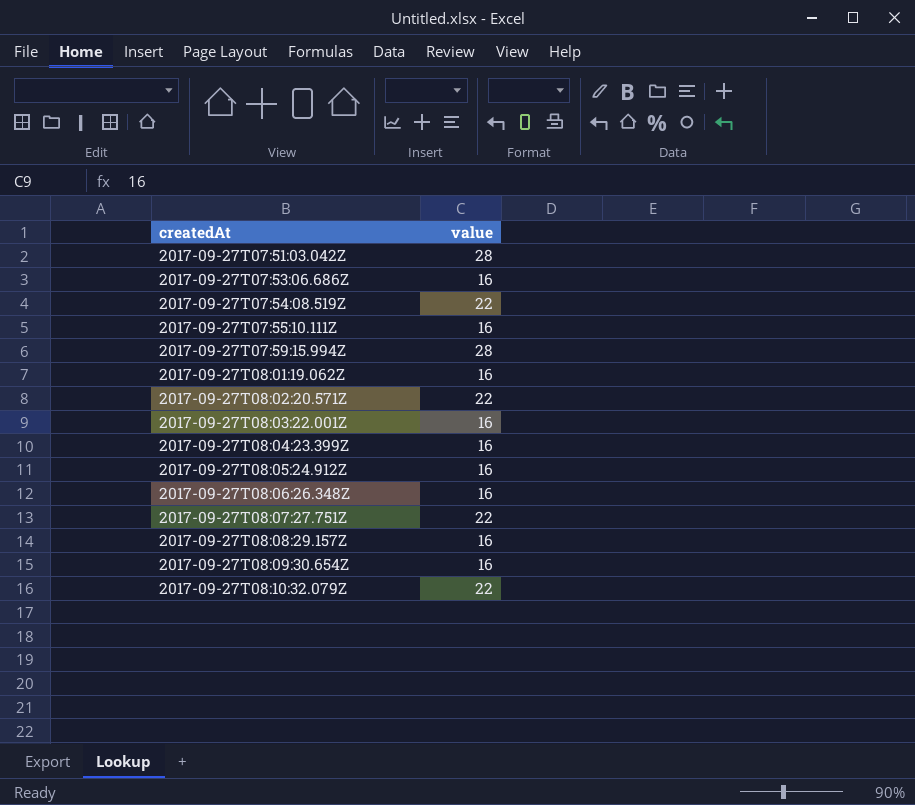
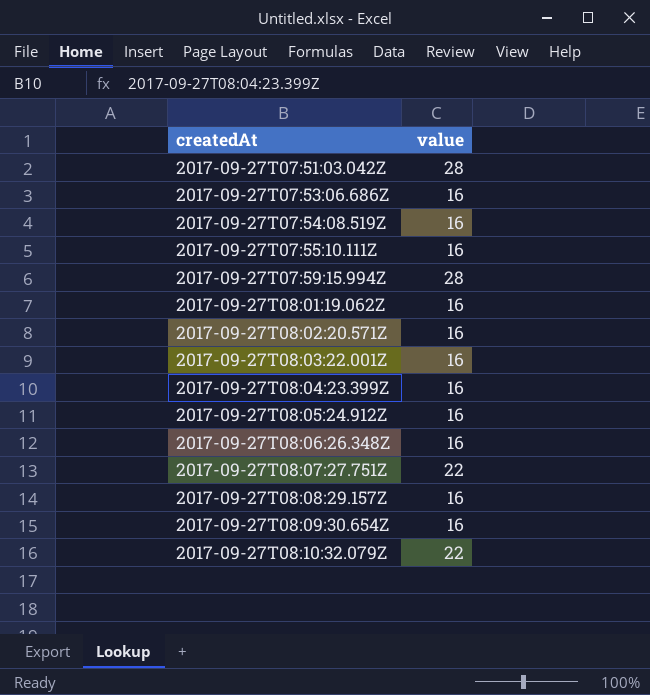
2017-09-27T07:54:08.519Z | value: 22 -> 16
2017-09-27T08:02:20.571Z | value: 22 -> 16

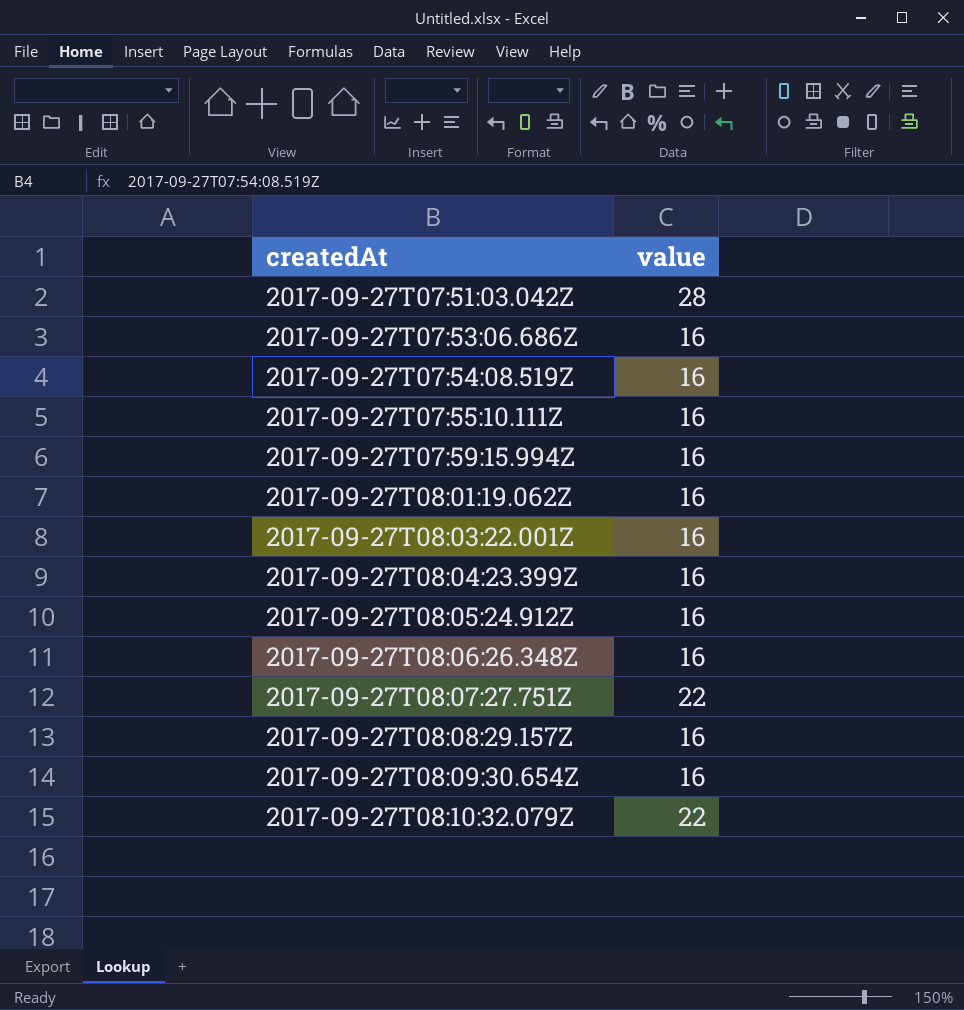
row 2017-09-27T08:02:20.571Z: 16 -> none
2017-09-27T07:59:15.994Z | value: 28 -> 16

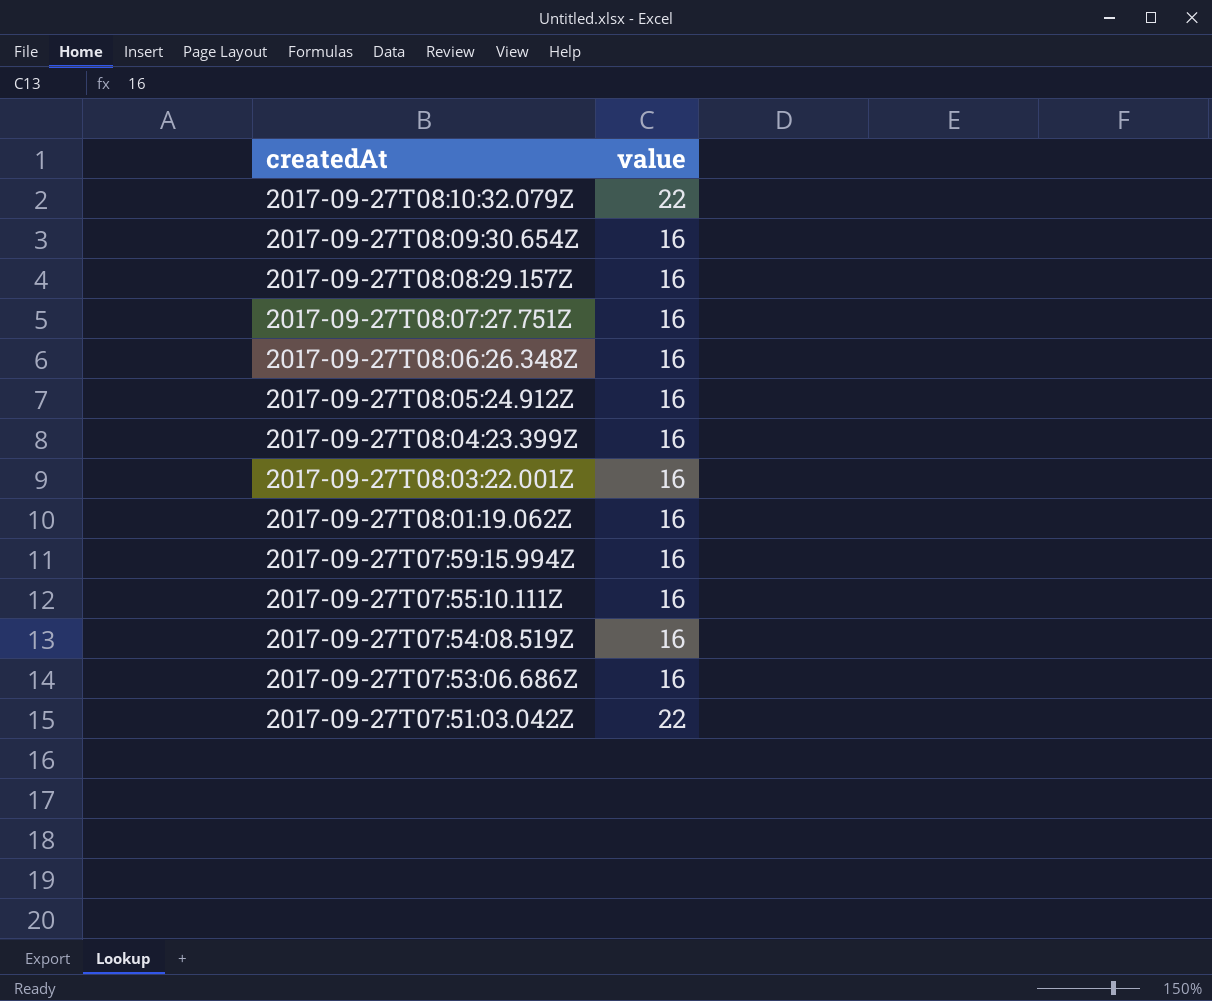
row order: createdAt ascending -> createdAt descending
2017-09-27T08:07:27.751Z | value: 22 -> 16
2017-09-27T07:51:03.042Z | value: 28 -> 22

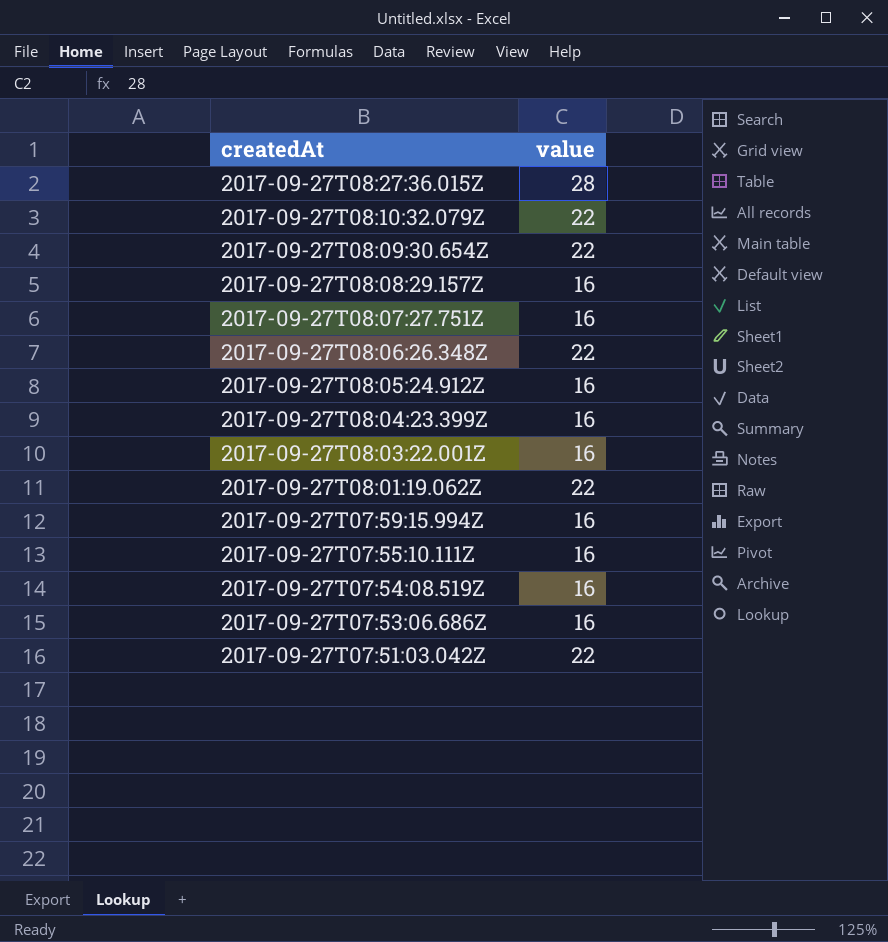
row 2017-09-27T08:27:36.015Z: none -> 28
2017-09-27T08:09:30.654Z | value: 16 -> 22
2017-09-27T08:06:26.348Z | value: 16 -> 22
2017-09-27T08:01:19.062Z | value: 16 -> 22

